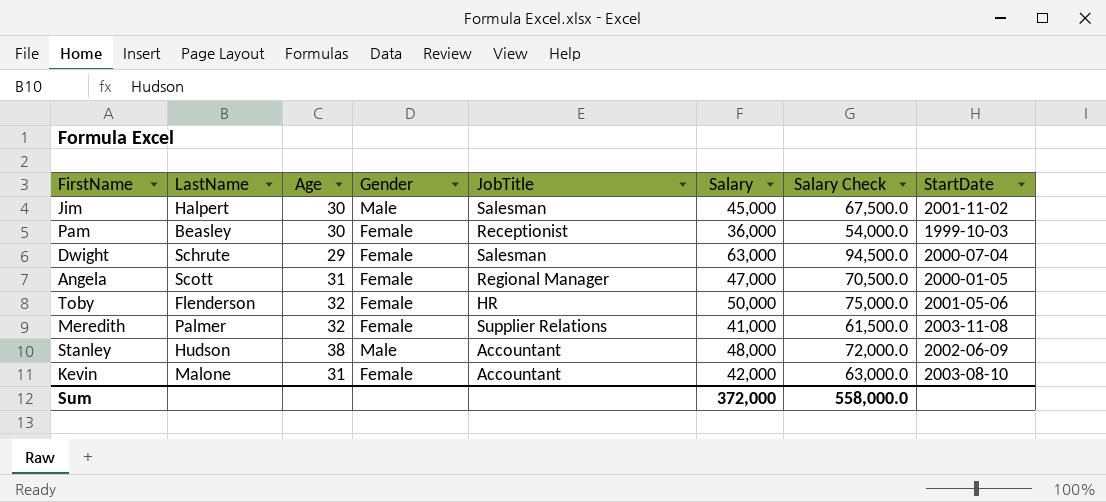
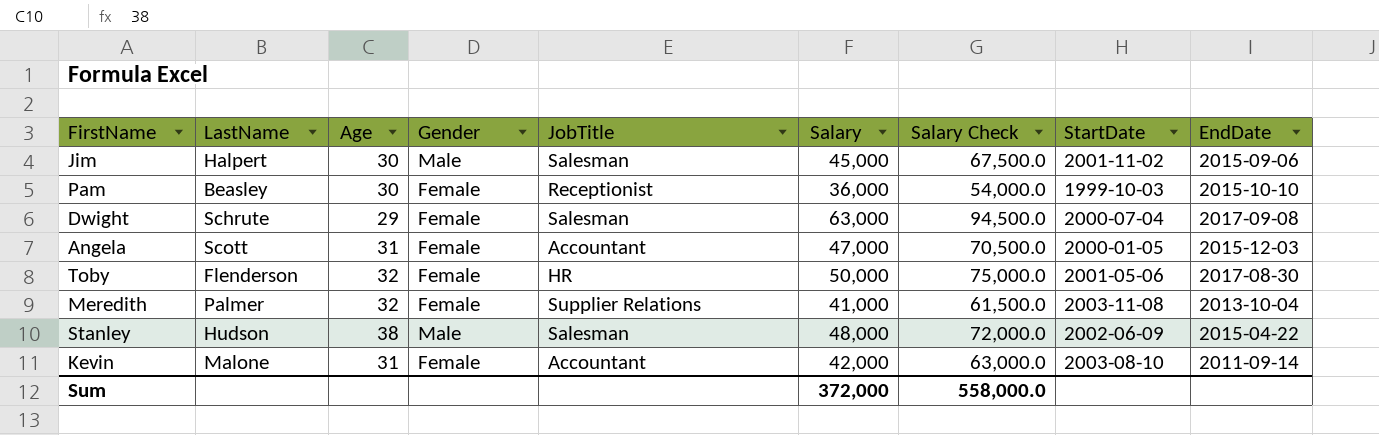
column EndDate | position: none -> 9
Angela | JobTitle: Regional Manager -> Accountant
Stanley | JobTitle: Accountant -> Salesman

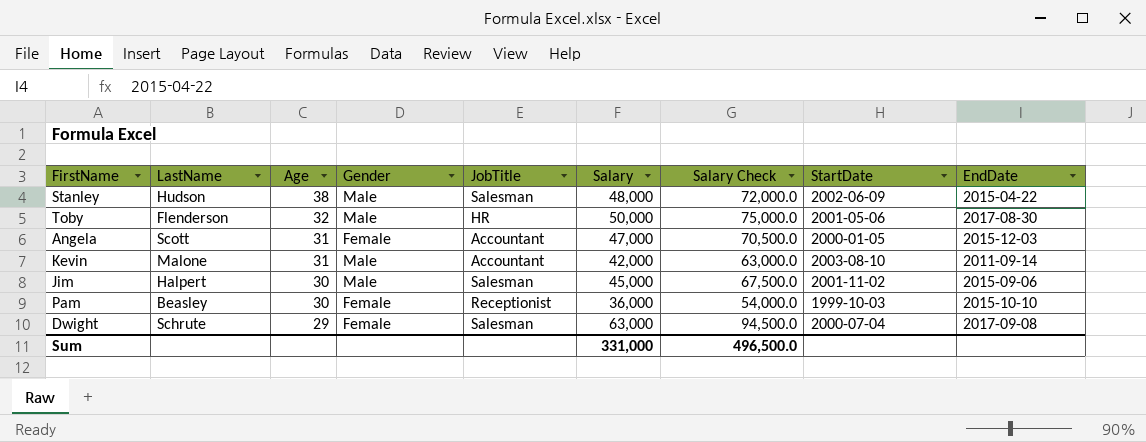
row order: none -> Age descending
row Meredith: Palmer | 32 | Female | Supplier Relations | 41,000 | 61,500.0 | 2003-11-08 | 2013-10-04 -> none
Toby | Gender: Female -> Male
Kevin | Gender: Female -> Male
Sum | Salary: 372,000 -> 331,000
Sum | Salary Check: 558,000.0 -> 496,500.0

